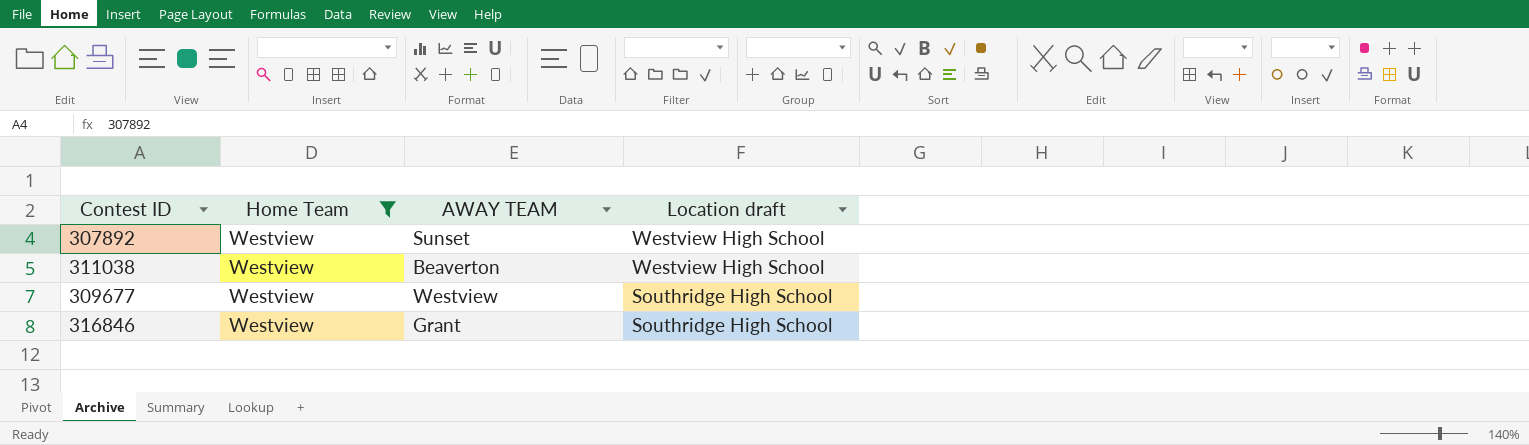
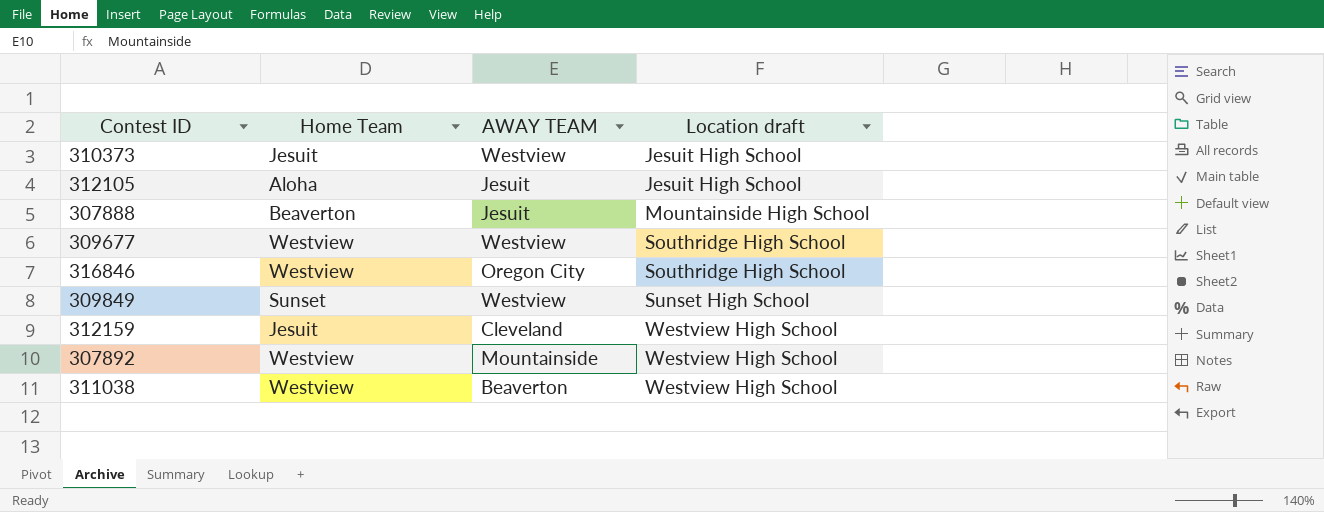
filter: Home Team = Westview -> none
row order: Location draft descending -> Location draft ascending
316846 | AWAY TEAM: Grant -> Oregon City
307892 | AWAY TEAM: Sunset -> Mountainside

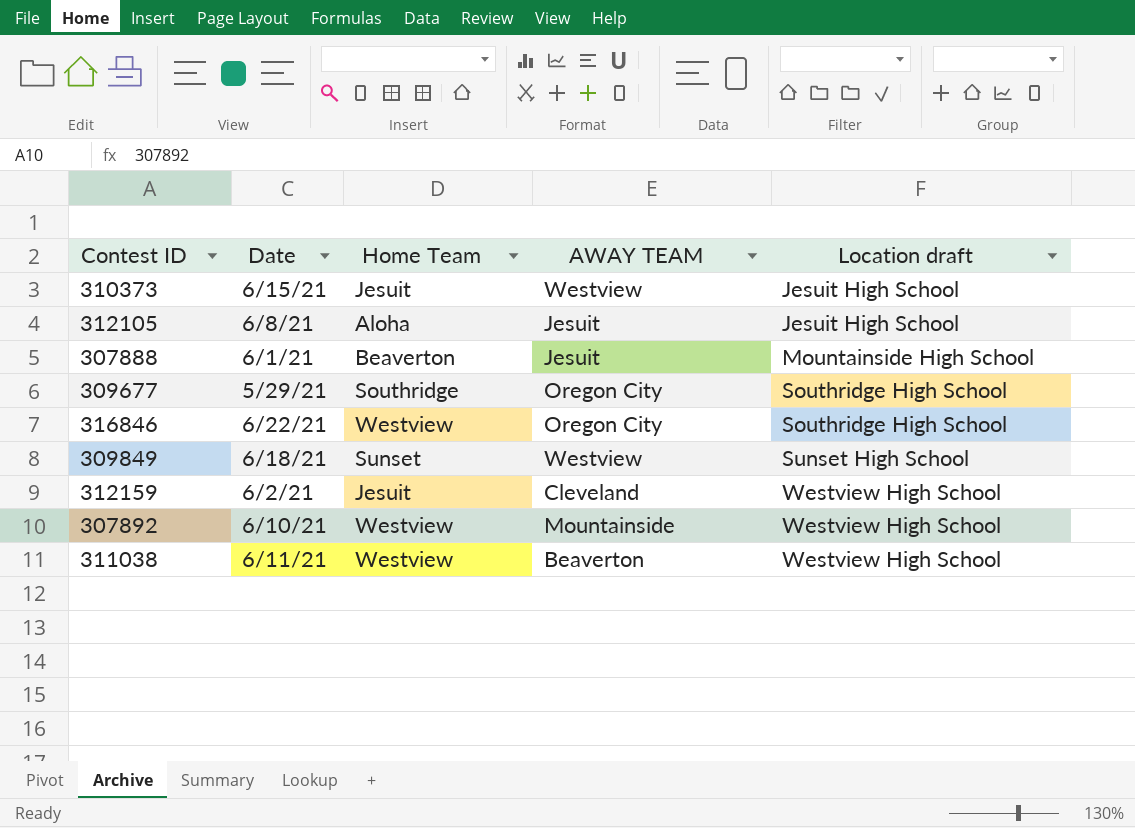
column Date | position: none -> 2
309677 | Home Team: Westview -> Southridge
309677 | AWAY TEAM: Westview -> Oregon City

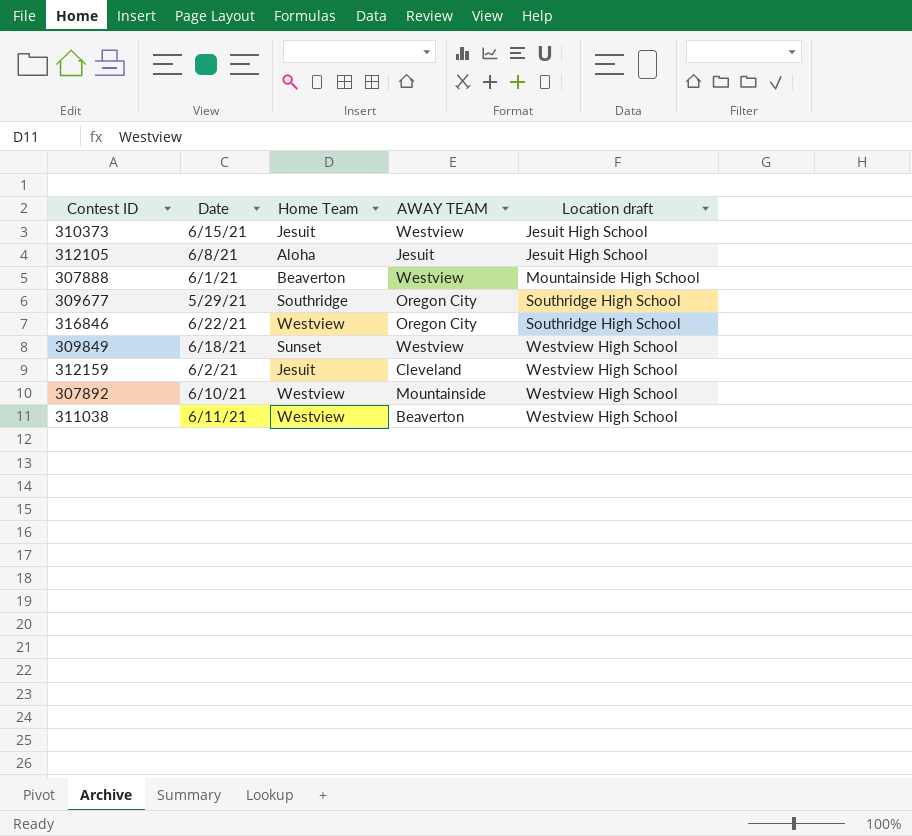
307888 | AWAY TEAM: Jesuit -> Westview
309849 | Location draft: Sunset High School -> Westview High School

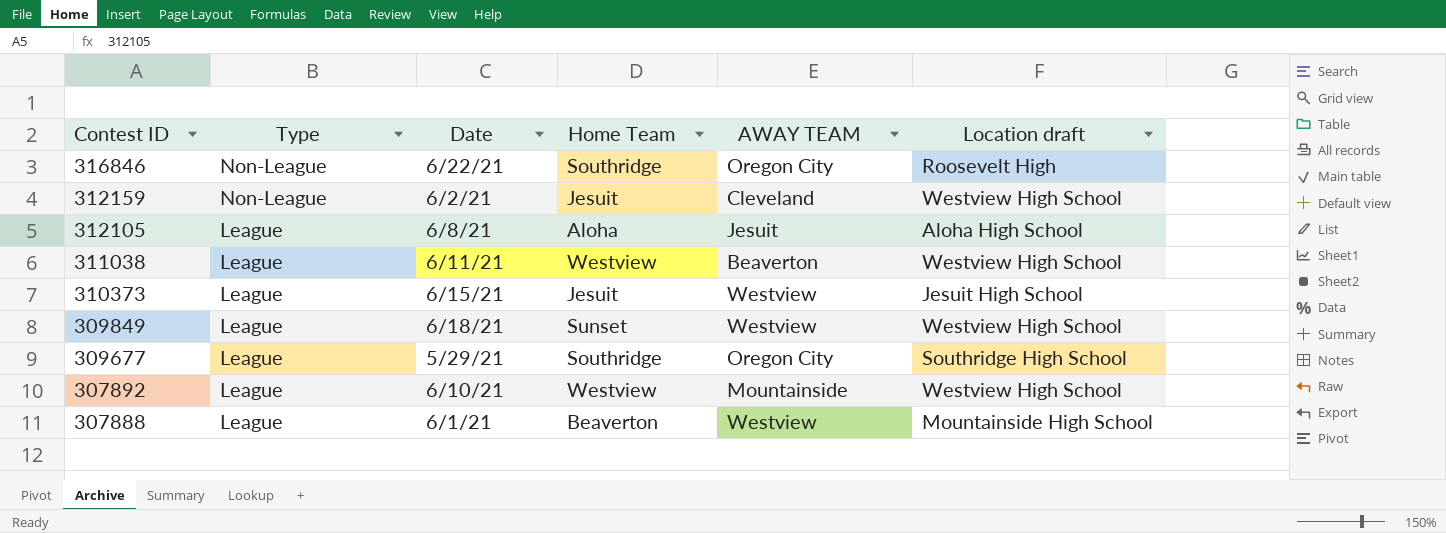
row order: Location draft ascending -> Contest ID descending
column Type | position: none -> 2
316846 | Home Team: Westview -> Southridge
316846 | Location draft: Southridge High School -> Roosevelt High
312105 | Location draft: Jesuit High School -> Aloha High School

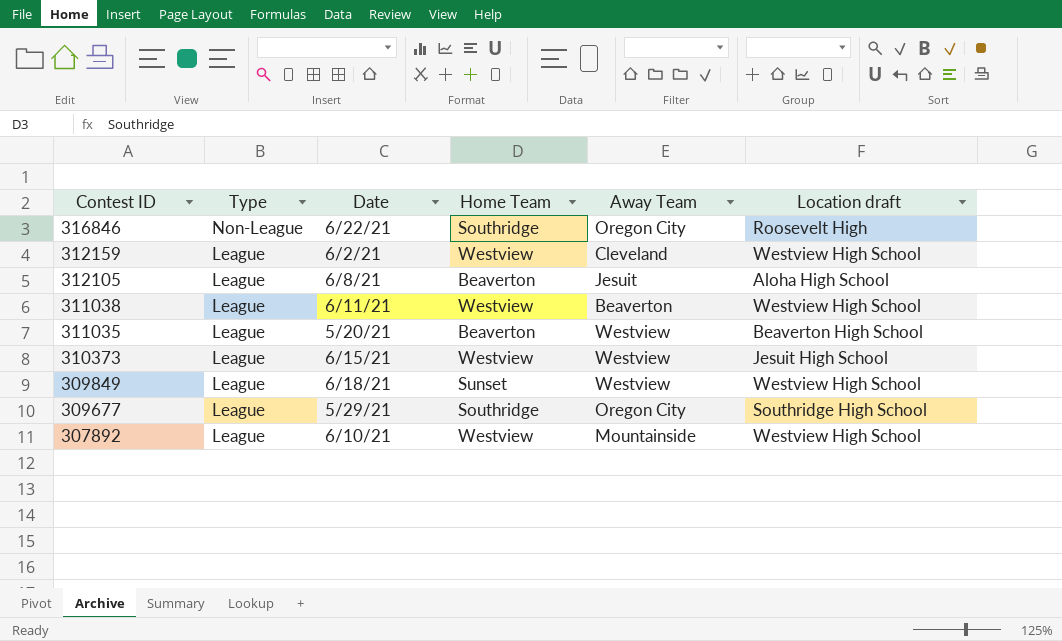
column name: AWAY TEAM -> Away Team
row 307888: League | 6/1/21 | Beaverton | Westview | Mountainside High School -> none
312159 | Type: Non-League -> League
312159 | Home Team: Jesuit -> Westview
312105 | Home Team: Aloha -> Beaverton
row 311035: none -> League | 5/20/21 | Beaverton | Westview | Beaverton High School
310373 | Home Team: Jesuit -> Westview

